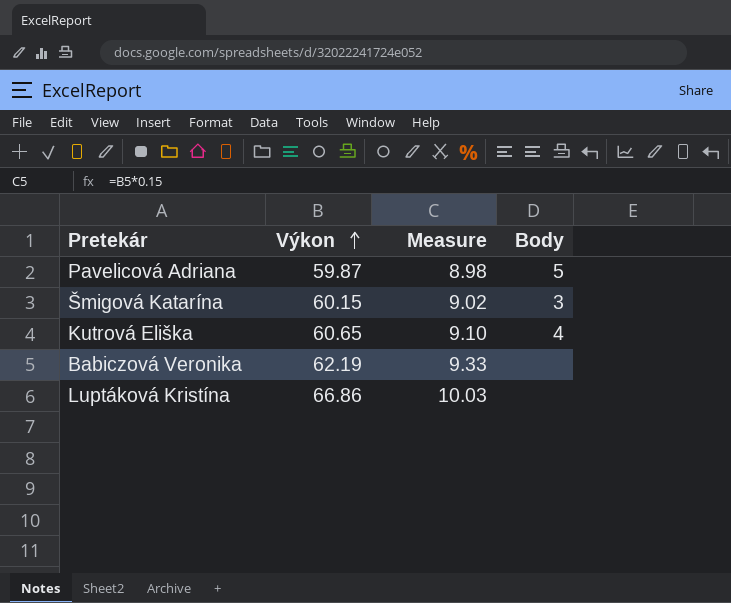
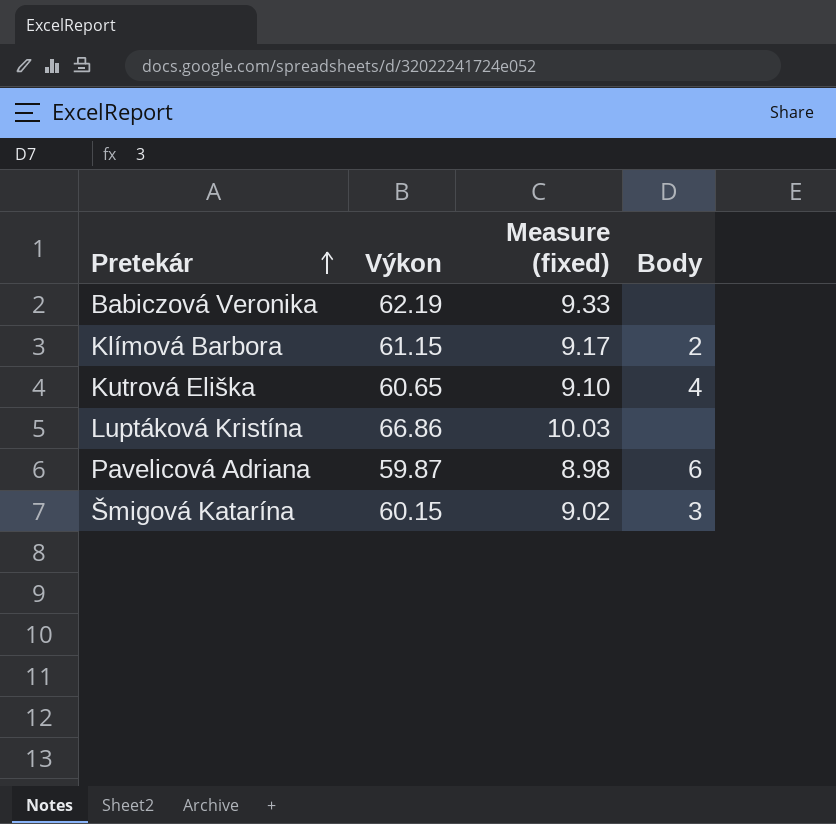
row order: Výkon ascending -> Pretekár ascending
column name: Measure -> Measure (fixed)
row Klímová Barbora: none -> 61.15 | 9.17 | 2
Pavelicová Adriana | Body: 5 -> 6

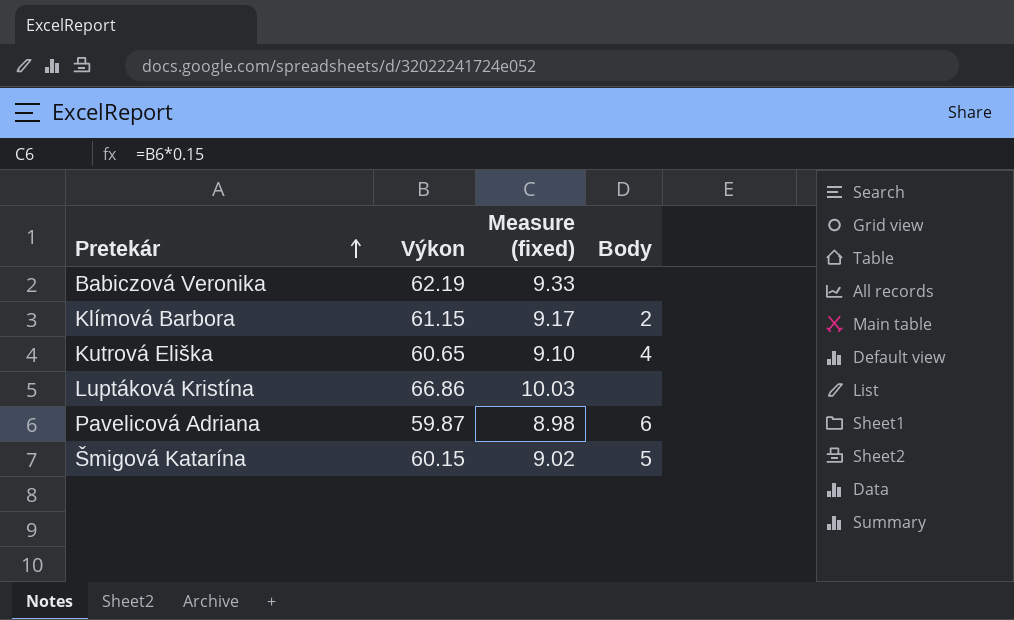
Šmigová Katarína | Body: 3 -> 5

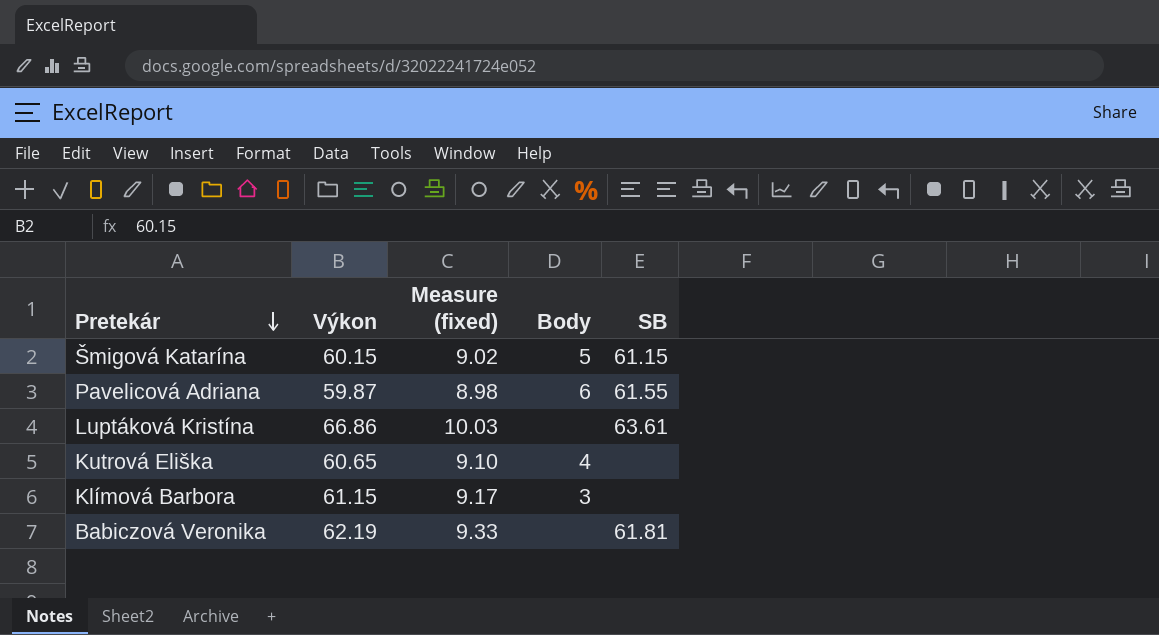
row order: Pretekár ascending -> Pretekár descending
column SB | position: none -> 5
Klímová Barbora | Body: 2 -> 3

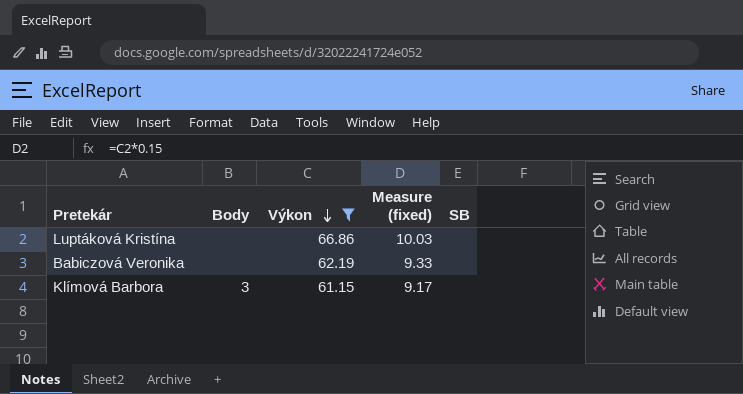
filter: none -> Výkon >= 61.15
row order: Pretekár descending -> Výkon descending
column Body | position: 4 -> 2
Luptáková Kristína | SB: 63.61 -> none
Babiczová Veronika | SB: 61.81 -> none

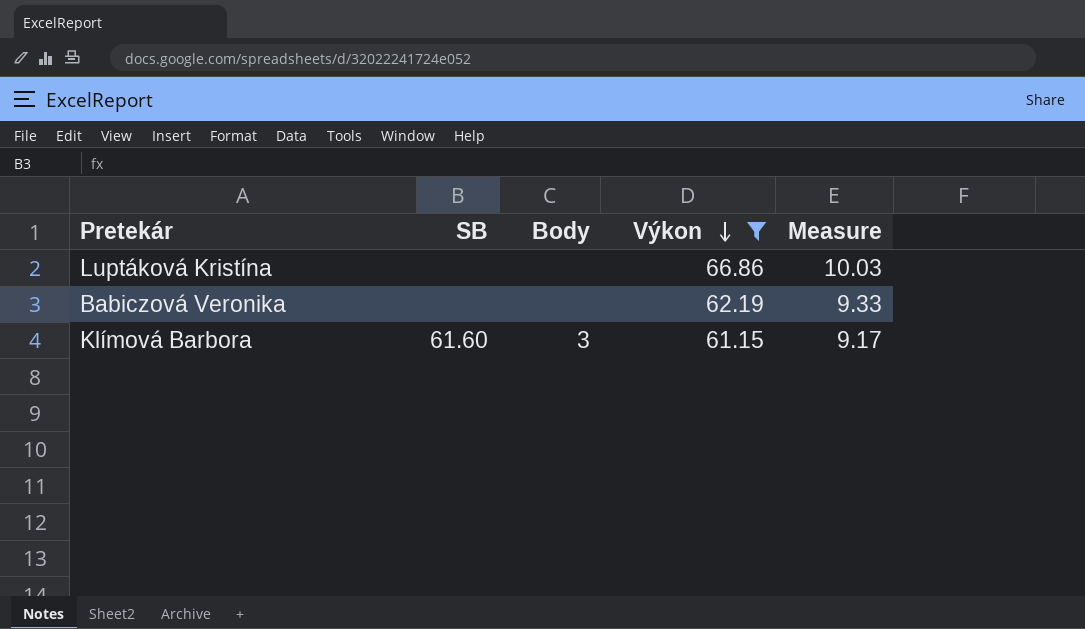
column SB | position: 5 -> 2
column name: Measure (fixed) -> Measure
Klímová Barbora | SB: none -> 61.60

